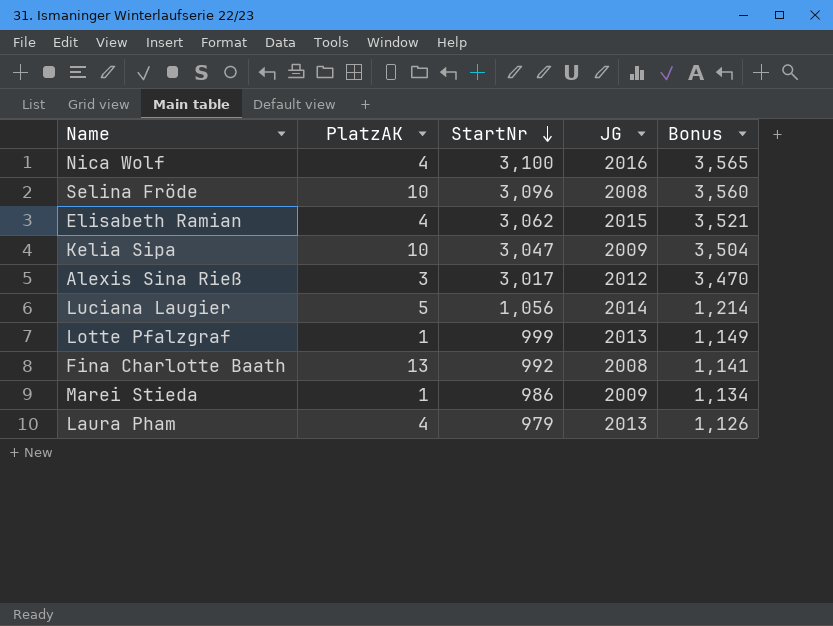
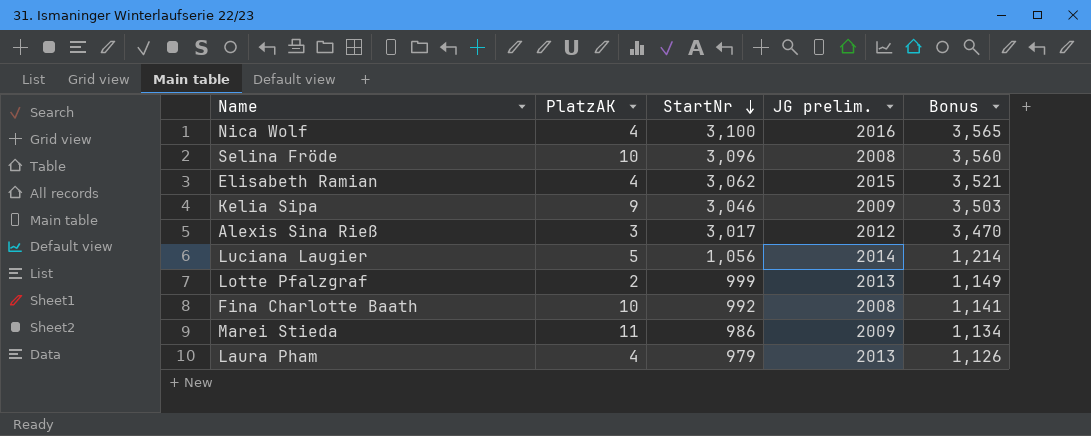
column name: JG -> JG prelim.
Kelia Sipa | PlatzAK: 10 -> 9
Kelia Sipa | StartNr: 3,047 -> 3,046
Kelia Sipa | Bonus: 3,504 -> 3,503
Lotte Pfalzgraf | PlatzAK: 1 -> 2
Fina Charlotte Baath | PlatzAK: 13 -> 10
Marei Stieda | PlatzAK: 1 -> 11

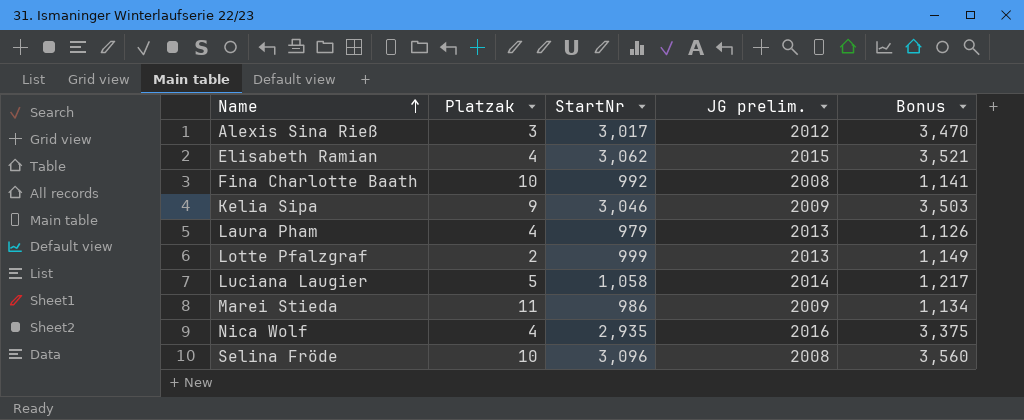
row order: StartNr descending -> Name ascending
column name: PlatzAK -> Platzak
Luciana Laugier | StartNr: 1,056 -> 1,058
Luciana Laugier | Bonus: 1,214 -> 1,217
Nica Wolf | StartNr: 3,100 -> 2,935
Nica Wolf | Bonus: 3,565 -> 3,375

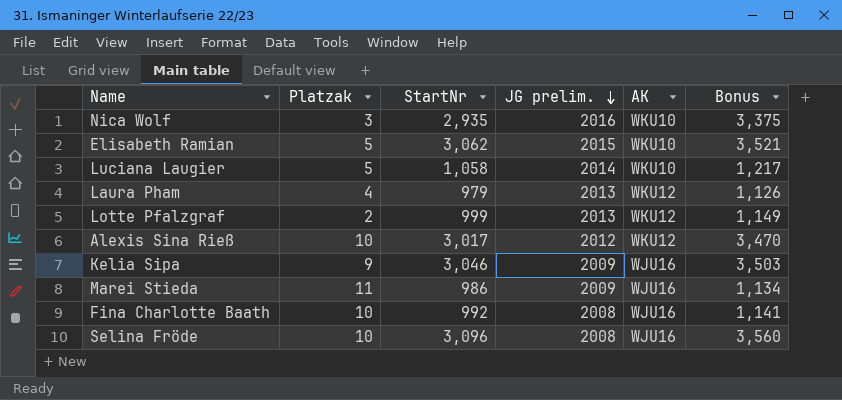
row order: Name ascending -> JG prelim. descending
column AK | position: none -> 5
Nica Wolf | Platzak: 4 -> 3
Elisabeth Ramian | Platzak: 4 -> 5
Alexis Sina Rieß | Platzak: 3 -> 10

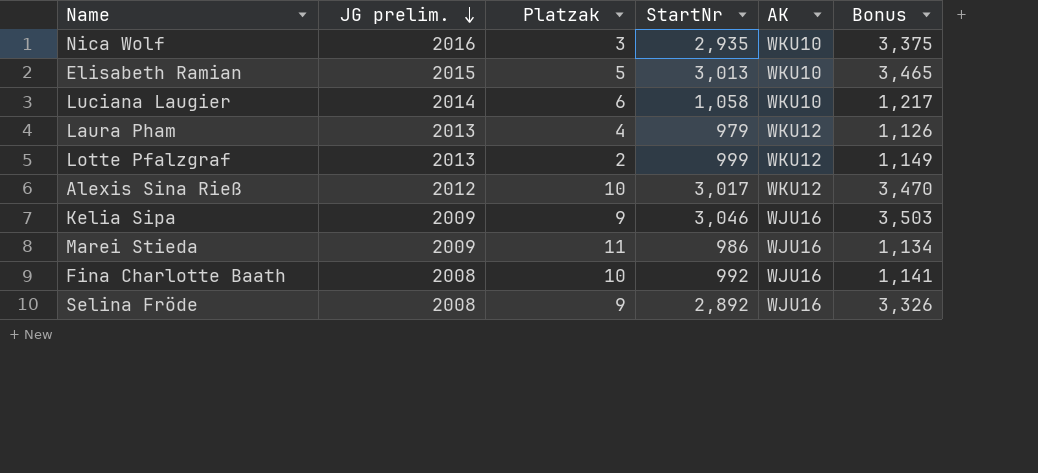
column JG prelim. | position: 4 -> 2
Elisabeth Ramian | StartNr: 3,062 -> 3,013
Elisabeth Ramian | Bonus: 3,521 -> 3,465
Luciana Laugier | Platzak: 5 -> 6
Selina Fröde | Platzak: 10 -> 9
Selina Fröde | StartNr: 3,096 -> 2,892
Selina Fröde | Bonus: 3,560 -> 3,326

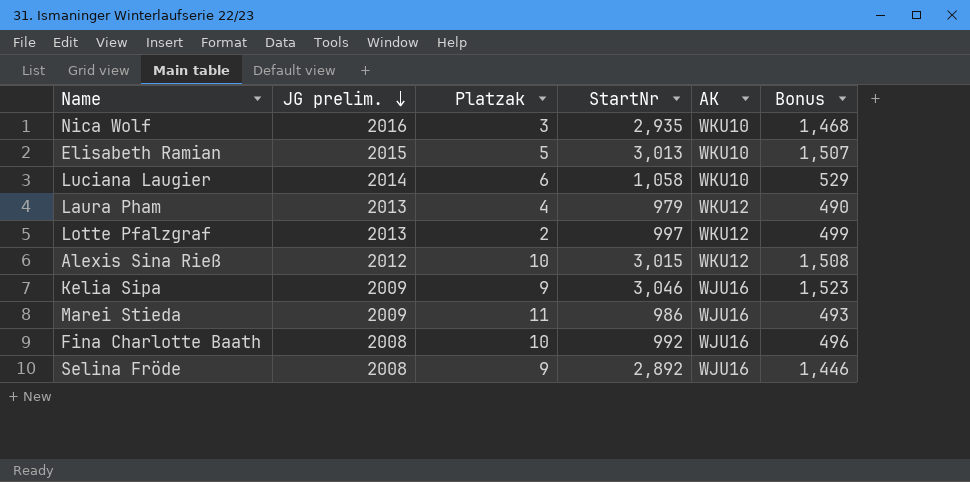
column Bonus | formula: [StartNr] * 1.15 -> [StartNr] * 0.5
Lotte Pfalzgraf | StartNr: 999 -> 997
Alexis Sina Rieß | StartNr: 3,017 -> 3,015

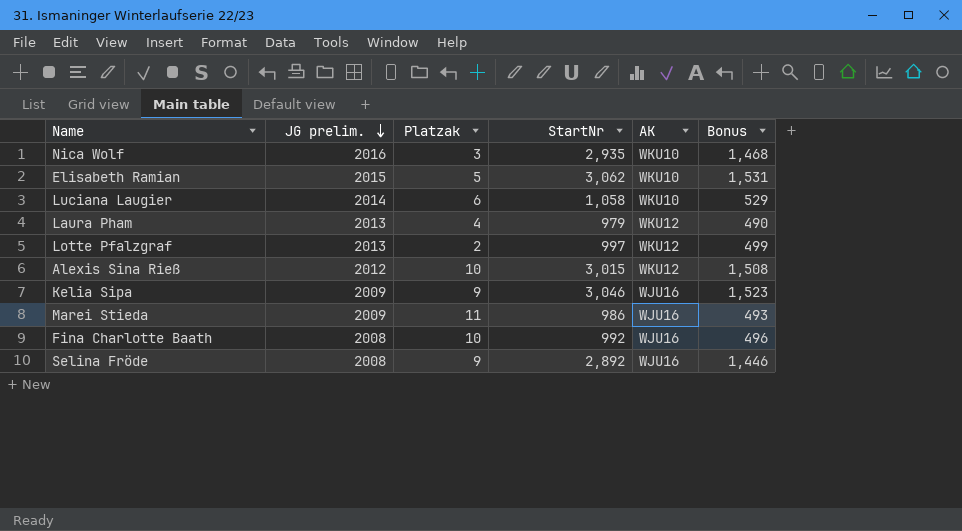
Elisabeth Ramian | StartNr: 3,013 -> 3,062
Elisabeth Ramian | Bonus: 1,507 -> 1,531

